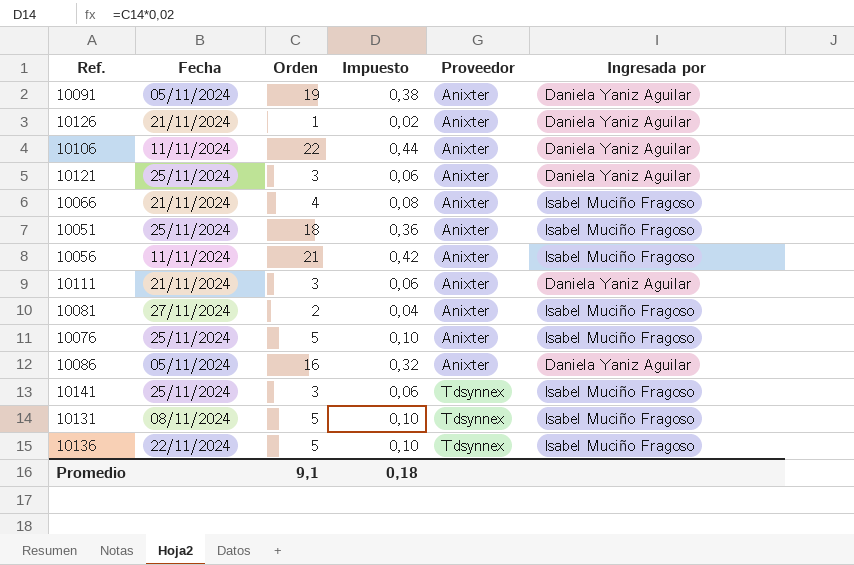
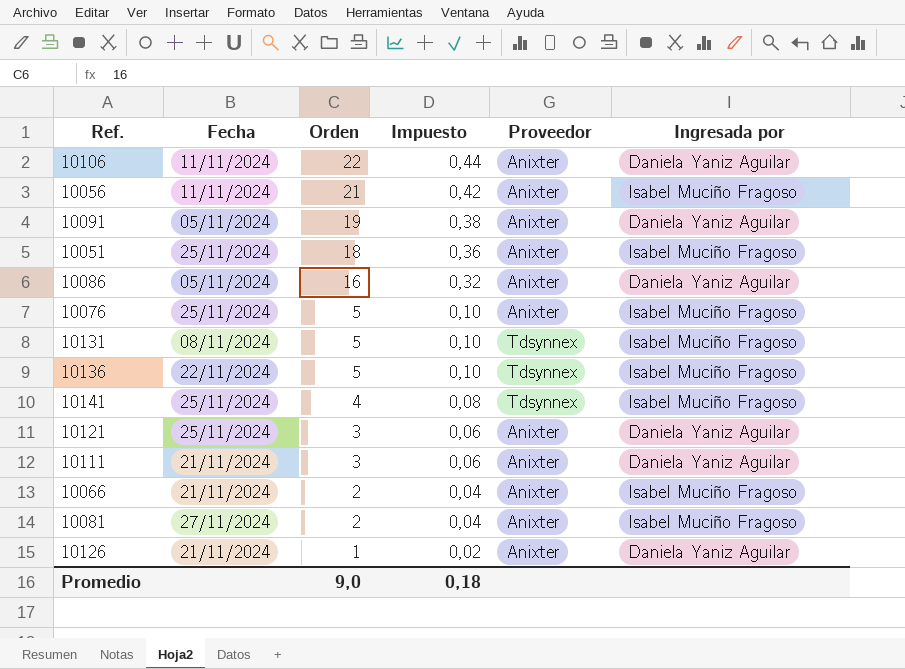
row order: Proveedor ascending -> Orden descending
10141 | Orden: 3 -> 4
10141 | Impuesto: 0,06 -> 0,08
10066 | Orden: 4 -> 2
10066 | Impuesto: 0,08 -> 0,04
Promedio | Orden: 9,1 -> 9,0

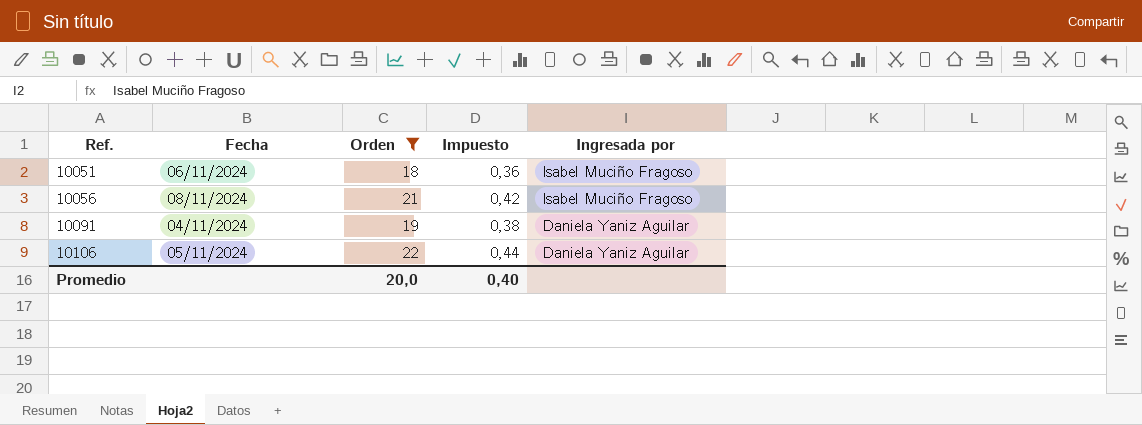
filter: none -> Orden >= 18
row order: Orden descending -> Ref. ascending
column Proveedor | position: 5 -> none
10051 | Fecha: 25/11/2024 -> 06/11/2024
10056 | Fecha: 11/11/2024 -> 08/11/2024
10091 | Fecha: 05/11/2024 -> 04/11/2024
10106 | Fecha: 11/11/2024 -> 05/11/2024
Promedio | Orden: 9,0 -> 20,0
Promedio | Impuesto: 0,18 -> 0,40

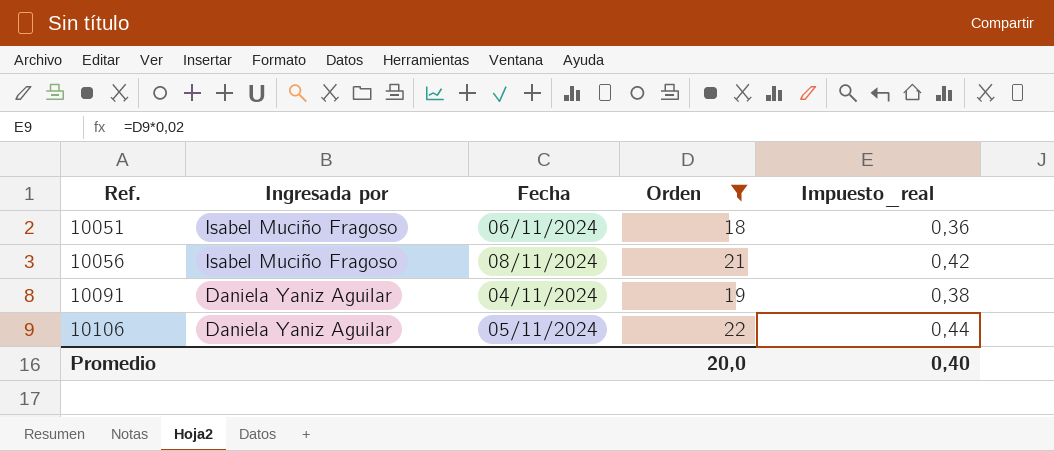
column Ingresada por | position: 5 -> 2
column name: Impuesto -> Impuesto_real

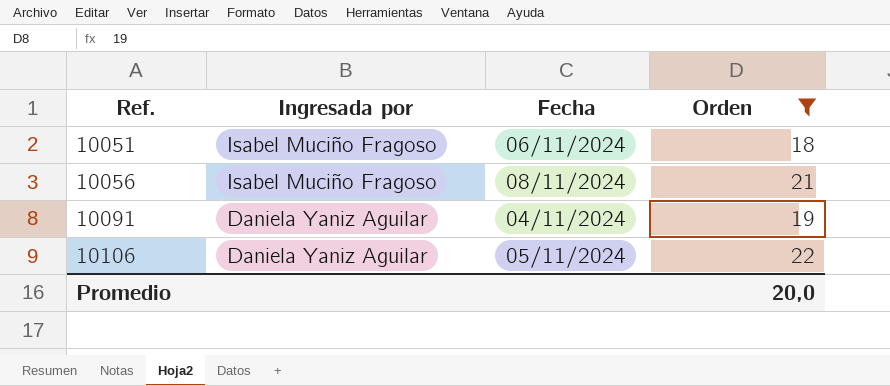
column Impuesto_real | formula: [Orden] * 0,02 -> none

